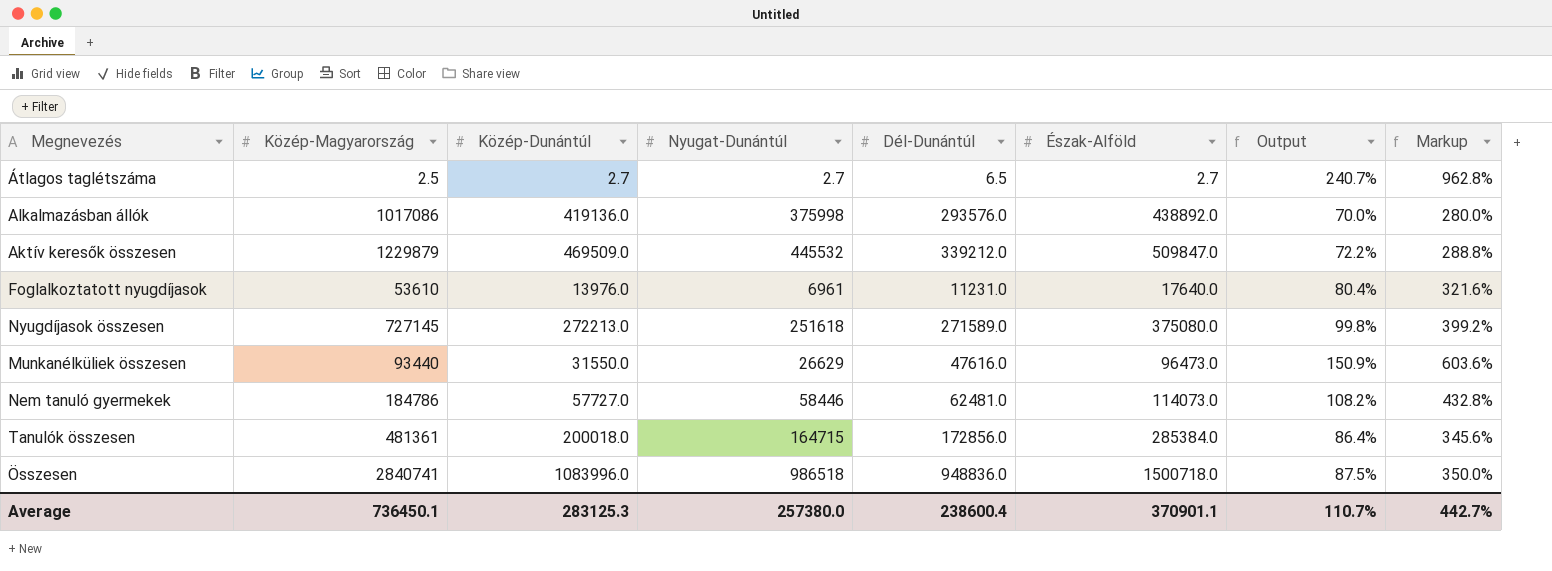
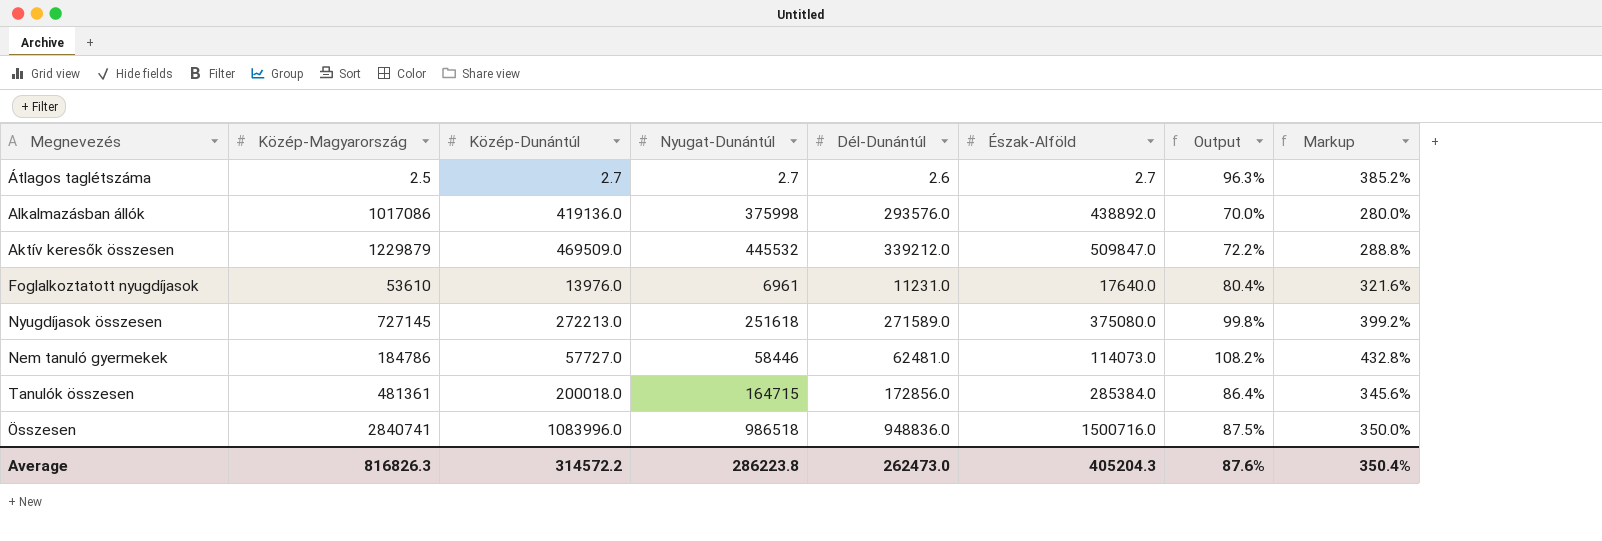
row Munkanélküliek összesen: 93440 | 31550.0 | 26629 | 47616.0 | 96473.0 | 150.9% | 603.6% -> none
Átlagos taglétszáma | Dél-Dunántúl: 6.5 -> 2.6
Átlagos taglétszáma | Output: 240.7% -> 96.3%
Átlagos taglétszáma | Markup: 962.8% -> 385.2%
Összesen | Észak-Alföld: 1500718.0 -> 1500716.0
Average | Közép-Magyarország: 736450.1 -> 816826.3
Average | Közép-Dunántúl: 283125.3 -> 314572.2
Average | Nyugat-Dunántúl: 257380.0 -> 286223.8
Average | Dél-Dunántúl: 238600.4 -> 262473.0
Average | Észak-Alföld: 370901.1 -> 405204.3
Average | Output: 110.7% -> 87.6%
Average | Markup: 442.7% -> 350.4%

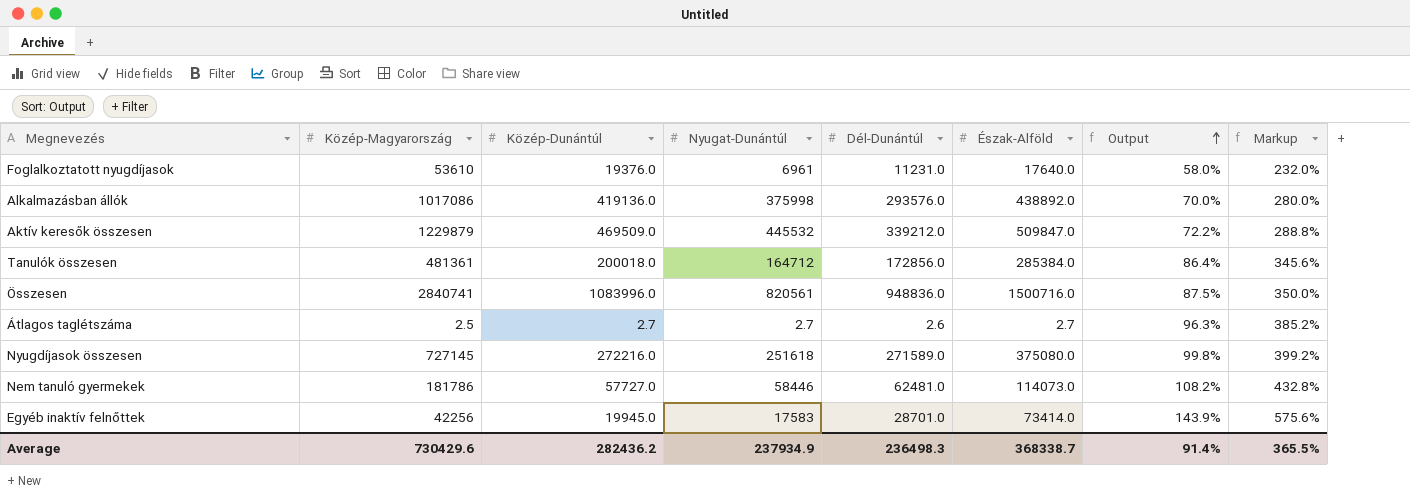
row order: none -> Output ascending
Foglalkoztatott nyugdíjasok | Közép-Dunántúl: 13976.0 -> 19376.0
Foglalkoztatott nyugdíjasok | Output: 80.4% -> 58.0%
Foglalkoztatott nyugdíjasok | Markup: 321.6% -> 232.0%
Tanulók összesen | Nyugat-Dunántúl: 164715 -> 164712
Összesen | Nyugat-Dunántúl: 986518 -> 820561
Nyugdíjasok összesen | Közép-Dunántúl: 272213.0 -> 272216.0
Nem tanuló gyermekek | Közép-Magyarország: 184786 -> 181786
row Egyéb inaktív felnőttek: none -> 42256 | 19945.0 | 17583 | 28701.0 | 73414.0 | 143.9% | 575.6%
Average | Közép-Magyarország: 816826.3 -> 730429.6
Average | Közép-Dunántúl: 314572.2 -> 282436.2
Average | Nyugat-Dunántúl: 286223.8 -> 237934.9
Average | Dél-Dunántúl: 262473.0 -> 236498.3
Average | Észak-Alföld: 405204.3 -> 368338.7
Average | Output: 87.6% -> 91.4%
Average | Markup: 350.4% -> 365.5%

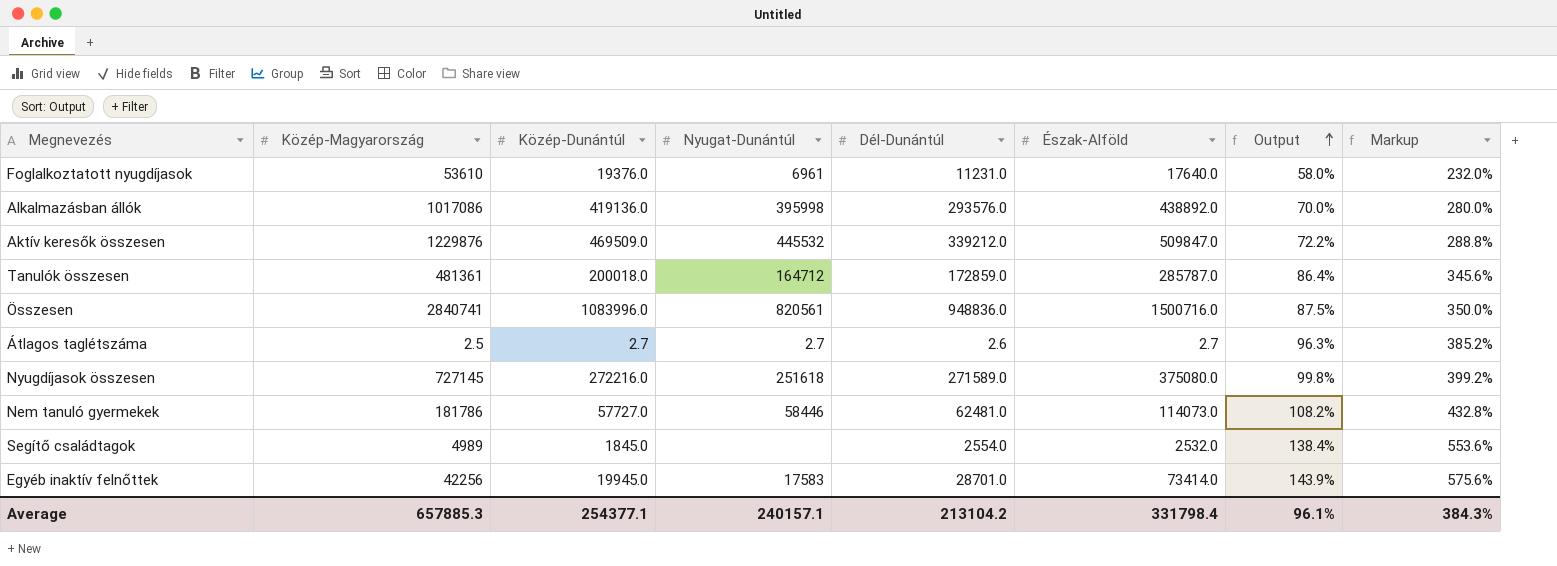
Alkalmazásban állók | Nyugat-Dunántúl: 375998 -> 395998
Aktív keresők összesen | Közép-Magyarország: 1229879 -> 1229876
Tanulók összesen | Dél-Dunántúl: 172856.0 -> 172859.0
Tanulók összesen | Észak-Alföld: 285384.0 -> 285787.0
row Segítő családtagok: none -> 4989 | 1845.0 | none | 2554.0 | 2532.0 | 138.4% | 553.6%
Average | Közép-Magyarország: 730429.6 -> 657885.3
Average | Közép-Dunántúl: 282436.2 -> 254377.1
Average | Nyugat-Dunántúl: 237934.9 -> 240157.1
Average | Dél-Dunántúl: 236498.3 -> 213104.2
Average | Észak-Alföld: 368338.7 -> 331798.4
Average | Output: 91.4% -> 96.1%
Average | Markup: 365.5% -> 384.3%

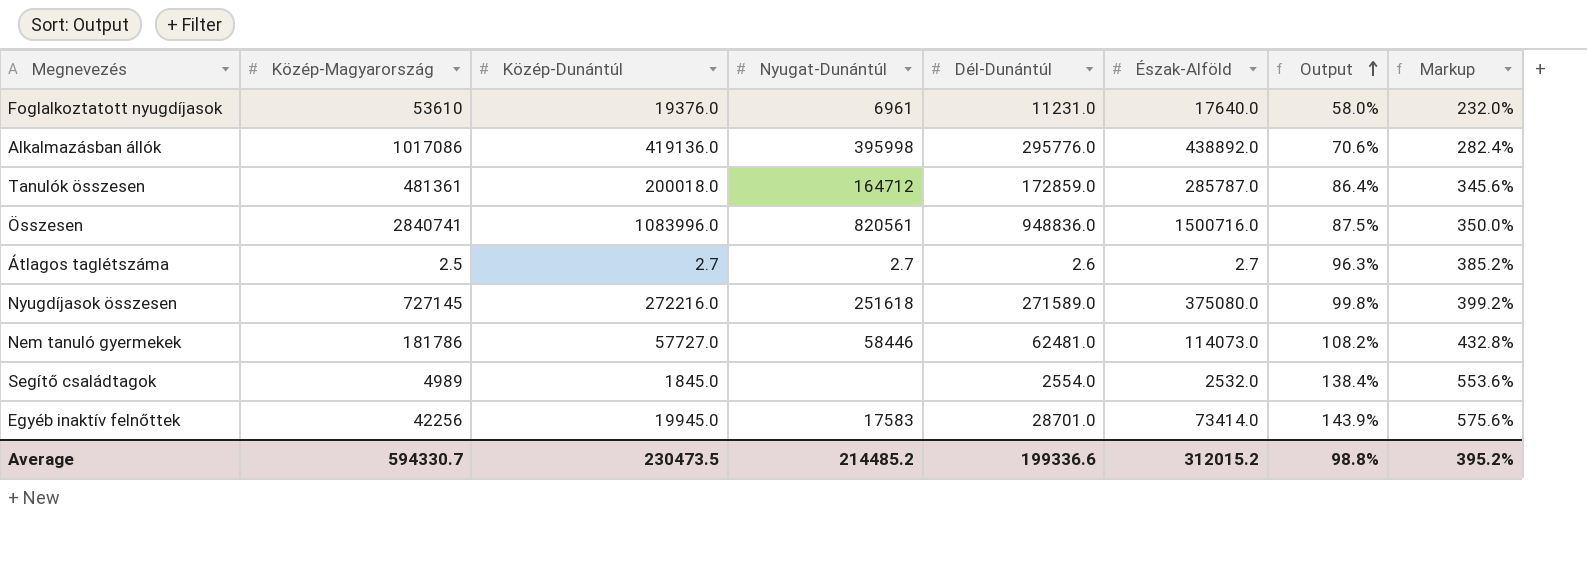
row Aktív keresők összesen: 1229876 | 469509.0 | 445532 | 339212.0 | 509847.0 | 72.2% | 288.8% -> none
Alkalmazásban állók | Dél-Dunántúl: 293576.0 -> 295776.0
Alkalmazásban állók | Output: 70.0% -> 70.6%
Alkalmazásban állók | Markup: 280.0% -> 282.4%
Average | Közép-Magyarország: 657885.3 -> 594330.7
Average | Közép-Dunántúl: 254377.1 -> 230473.5
Average | Nyugat-Dunántúl: 240157.1 -> 214485.2
Average | Dél-Dunántúl: 213104.2 -> 199336.6
Average | Észak-Alföld: 331798.4 -> 312015.2
Average | Output: 96.1% -> 98.8%
Average | Markup: 384.3% -> 395.2%

